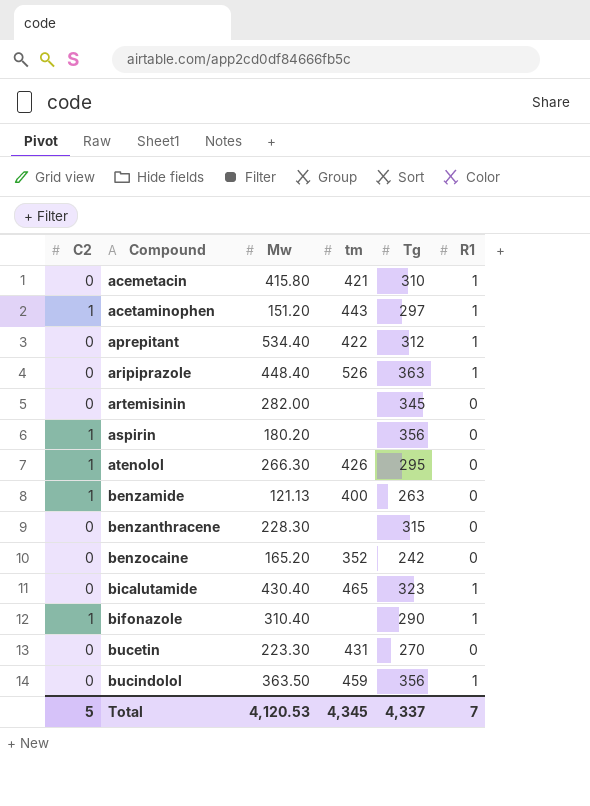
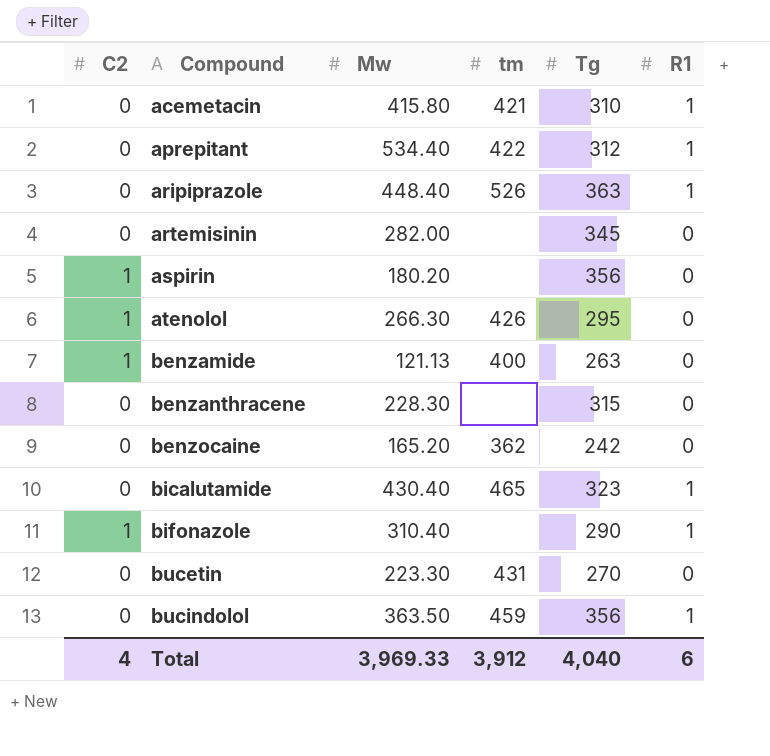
row acetaminophen: 1 | 151.20 | 443 | 297 | 1 -> none
benzocaine | tm: 352 -> 362
Total | C2: 5 -> 4
Total | Mw: 4,120.53 -> 3,969.33
Total | tm: 4,345 -> 3,912
Total | Tg: 4,337 -> 4,040
Total | R1: 7 -> 6

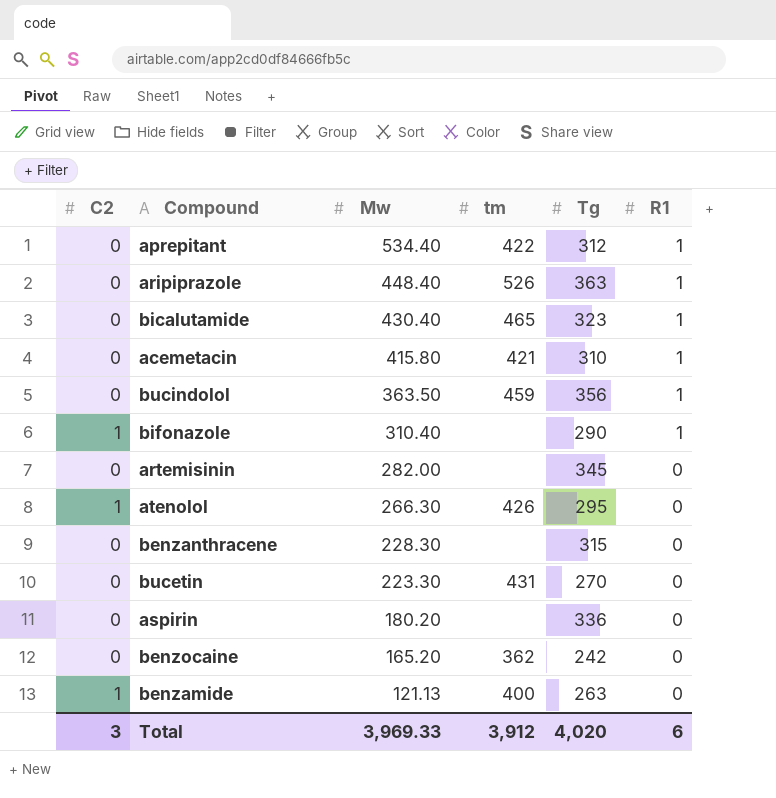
row order: Compound ascending -> Mw descending
aspirin | C2: 1 -> 0
aspirin | Tg: 356 -> 336
Total | C2: 4 -> 3
Total | Tg: 4,040 -> 4,020

